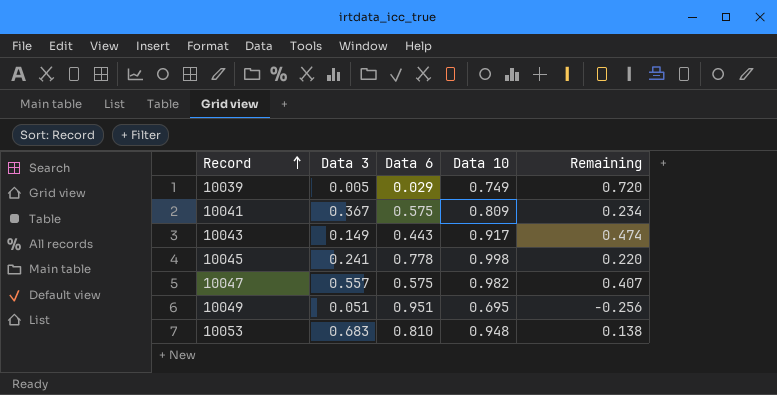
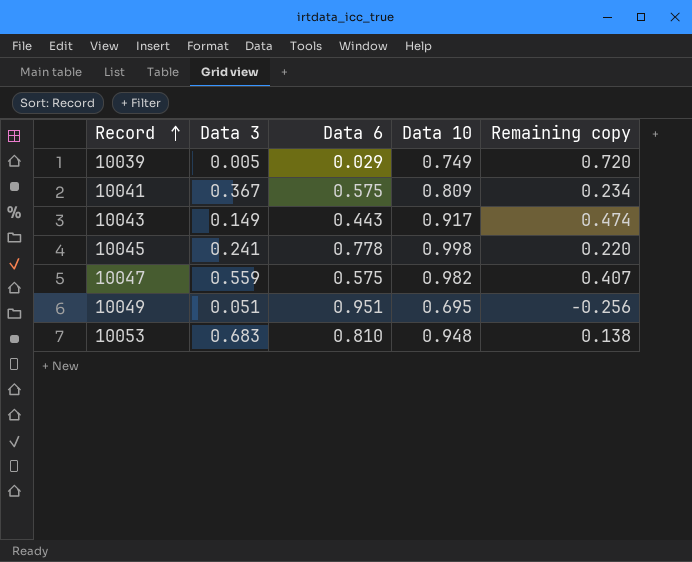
column name: Remaining -> Remaining copy
10047 | Data 3: 0.557 -> 0.559

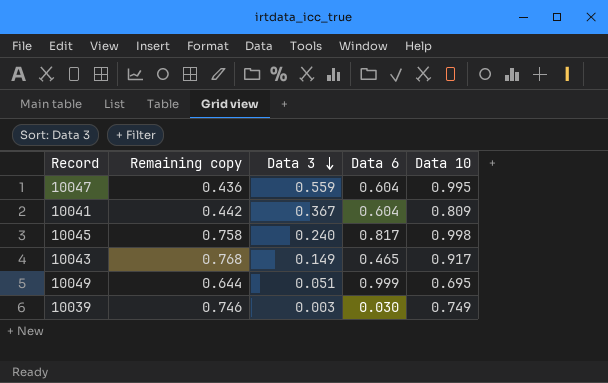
row order: Record ascending -> Data 3 descending
column Remaining copy | formula: [Data 10] - [Data 6] -> [Data 10] - [Data 3]
column Remaining copy | position: 5 -> 2
row 10053: 0.683 | 0.810 | 0.948 | 0.138 -> none
10047 | Data 6: 0.575 -> 0.604
10047 | Data 10: 0.982 -> 0.995
10041 | Data 6: 0.575 -> 0.604
10045 | Data 3: 0.241 -> 0.240
10045 | Data 6: 0.778 -> 0.817
10043 | Data 6: 0.443 -> 0.465
10049 | Data 6: 0.951 -> 0.999
10039 | Data 3: 0.005 -> 0.003
10039 | Data 6: 0.029 -> 0.030

